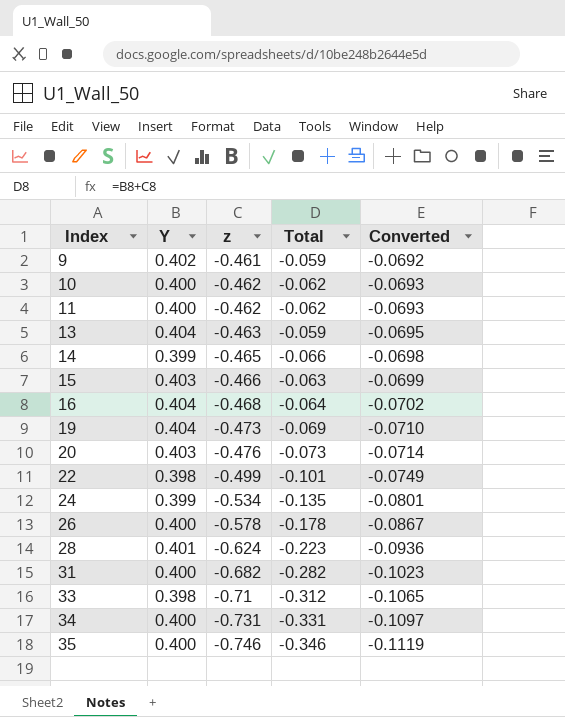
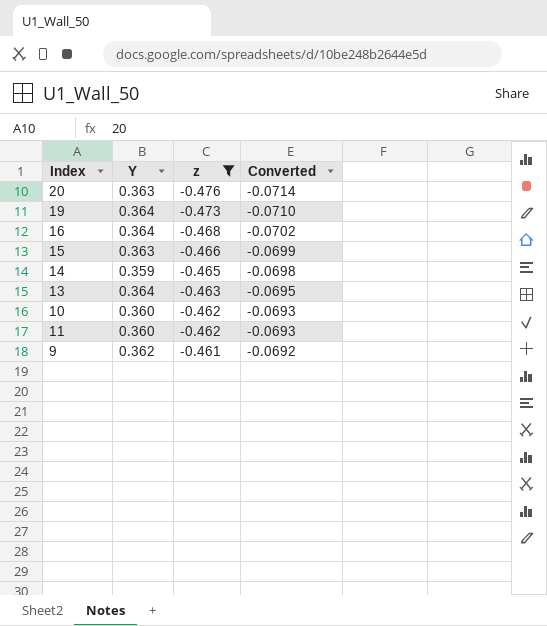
filter: none -> z >= -0.476
row order: Index ascending -> z ascending
column Total | formula: [Y] + [z] -> none
20 | Y: 0.403 -> 0.363
19 | Y: 0.404 -> 0.364
16 | Y: 0.404 -> 0.364
15 | Y: 0.403 -> 0.363
14 | Y: 0.399 -> 0.359
13 | Y: 0.404 -> 0.364
10 | Y: 0.400 -> 0.360
11 | Y: 0.400 -> 0.360
9 | Y: 0.402 -> 0.362

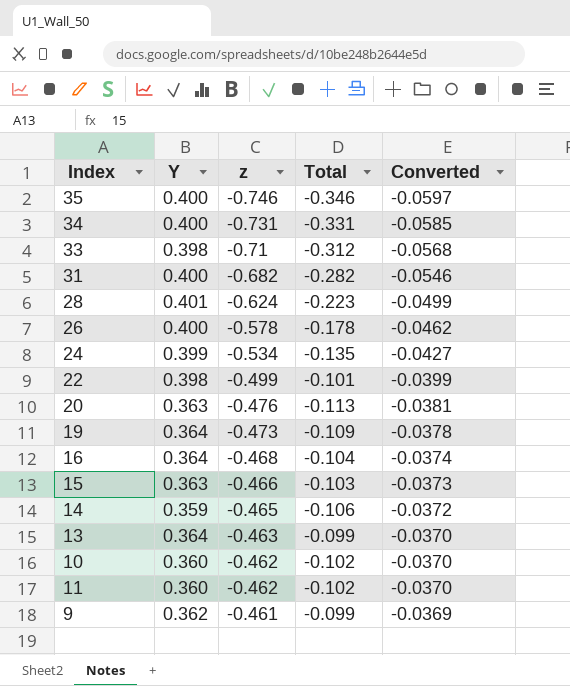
filter: z >= -0.476 -> none
column Total | formula: none -> [Y] + [z]
column Converted | formula: [z] * 0.15 -> [z] * 0.08

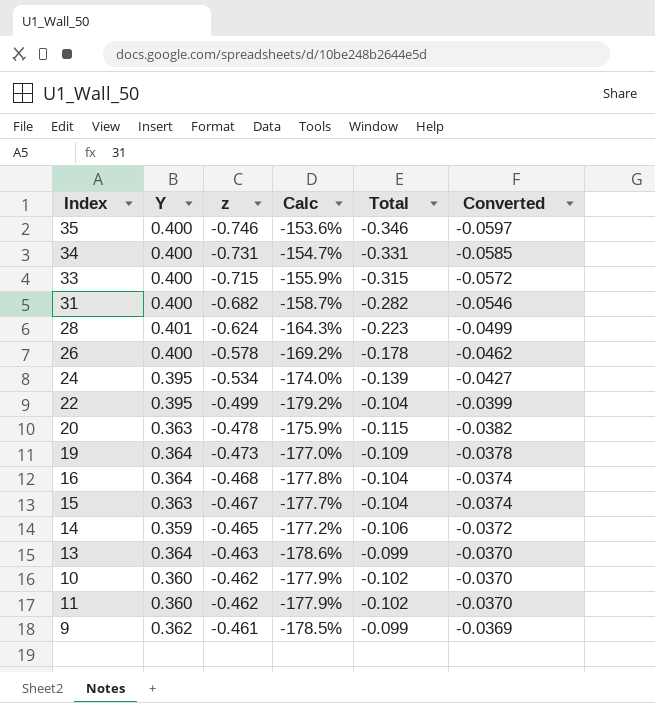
column Calc | formula: none -> ([Y] - [z]) / [z]
33 | Y: 0.398 -> 0.400
33 | z: -0.71 -> -0.715
33 | Total: -0.312 -> -0.315
33 | Converted: -0.0568 -> -0.0572
24 | Y: 0.399 -> 0.395
24 | Total: -0.135 -> -0.139
22 | Y: 0.398 -> 0.395
22 | Total: -0.101 -> -0.104
20 | z: -0.476 -> -0.478
20 | Total: -0.113 -> -0.115
20 | Converted: -0.0381 -> -0.0382
15 | z: -0.466 -> -0.467
15 | Total: -0.103 -> -0.104
15 | Converted: -0.0373 -> -0.0374

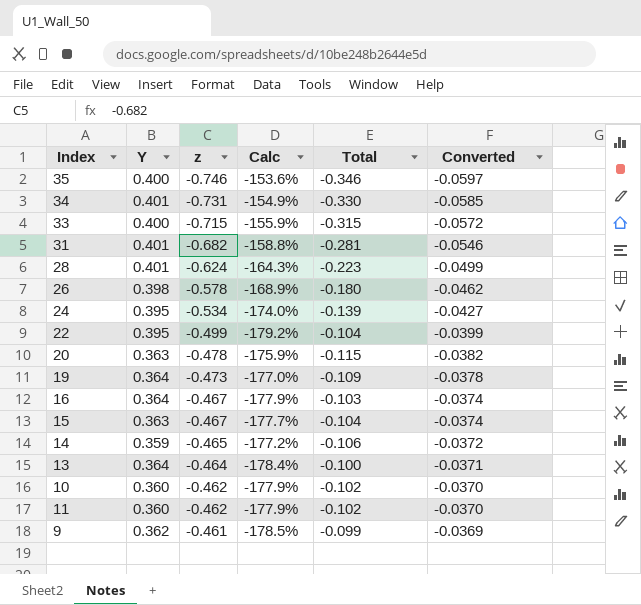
34 | Y: 0.400 -> 0.401
34 | Calc: -154.7% -> -154.9%
34 | Total: -0.331 -> -0.330
31 | Y: 0.400 -> 0.401
31 | Calc: -158.7% -> -158.8%
31 | Total: -0.282 -> -0.281
26 | Y: 0.400 -> 0.398
26 | Calc: -169.2% -> -168.9%
26 | Total: -0.178 -> -0.180
16 | z: -0.468 -> -0.467
16 | Calc: -177.8% -> -177.9%
16 | Total: -0.104 -> -0.103
13 | z: -0.463 -> -0.464
13 | Calc: -178.6% -> -178.4%
13 | Total: -0.099 -> -0.100
13 | Converted: -0.0370 -> -0.0371

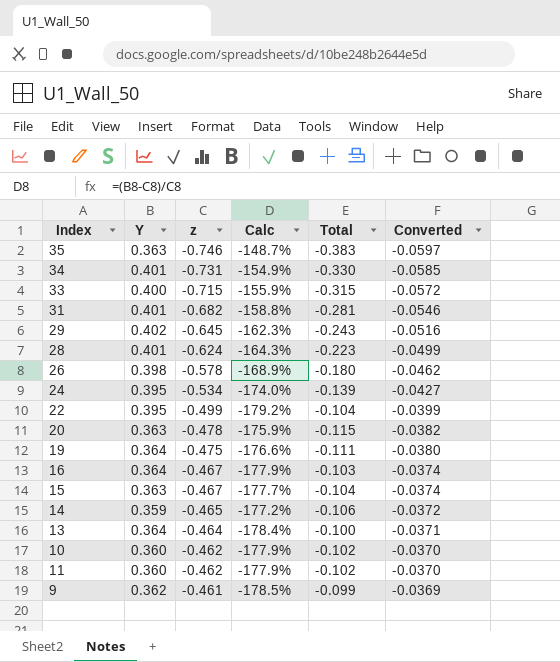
35 | Y: 0.400 -> 0.363
35 | Calc: -153.6% -> -148.7%
35 | Total: -0.346 -> -0.383
row 29: none -> 0.402 | -0.645 | -162.3% | -0.243 | -0.0516
19 | z: -0.473 -> -0.475
19 | Calc: -177.0% -> -176.6%
19 | Total: -0.109 -> -0.111
19 | Converted: -0.0378 -> -0.0380

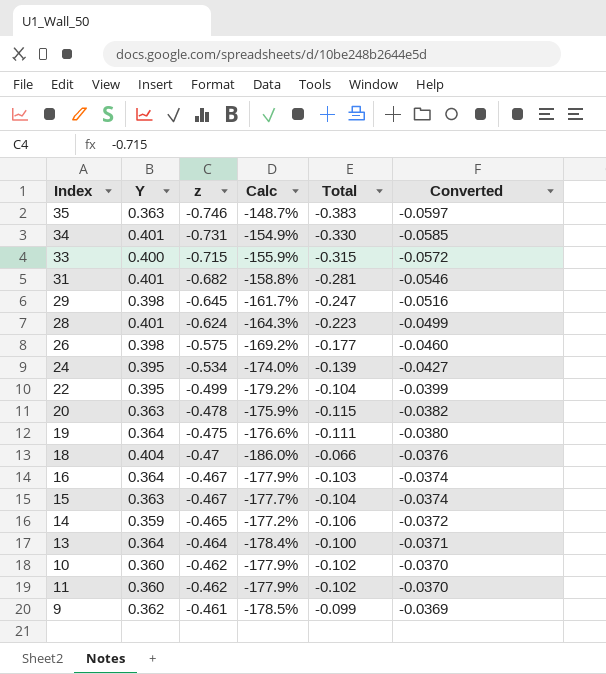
29 | Y: 0.402 -> 0.398
29 | Calc: -162.3% -> -161.7%
29 | Total: -0.243 -> -0.247
26 | z: -0.578 -> -0.575
26 | Calc: -168.9% -> -169.2%
26 | Total: -0.180 -> -0.177
26 | Converted: -0.0462 -> -0.0460
row 18: none -> 0.404 | -0.47 | -186.0% | -0.066 | -0.0376

